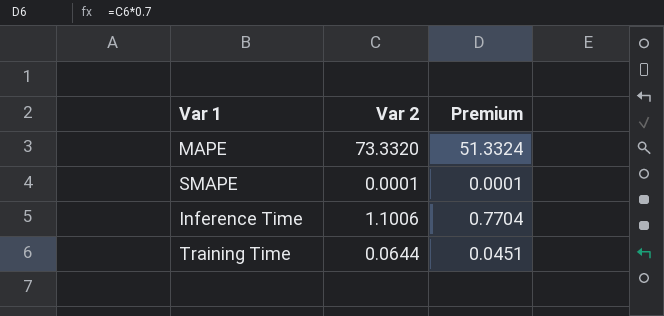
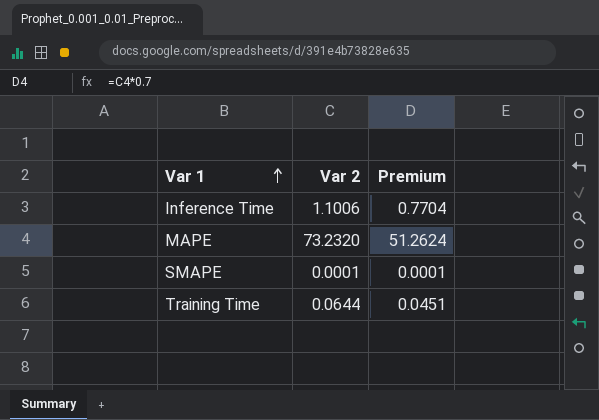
row order: none -> Var 1 ascending
MAPE | Var 2: 73.3320 -> 73.2320
MAPE | Premium: 51.3324 -> 51.2624

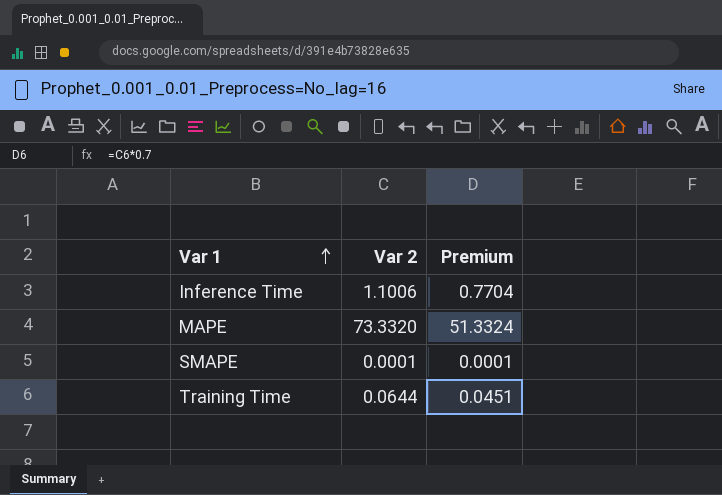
MAPE | Var 2: 73.2320 -> 73.3320
MAPE | Premium: 51.2624 -> 51.3324

